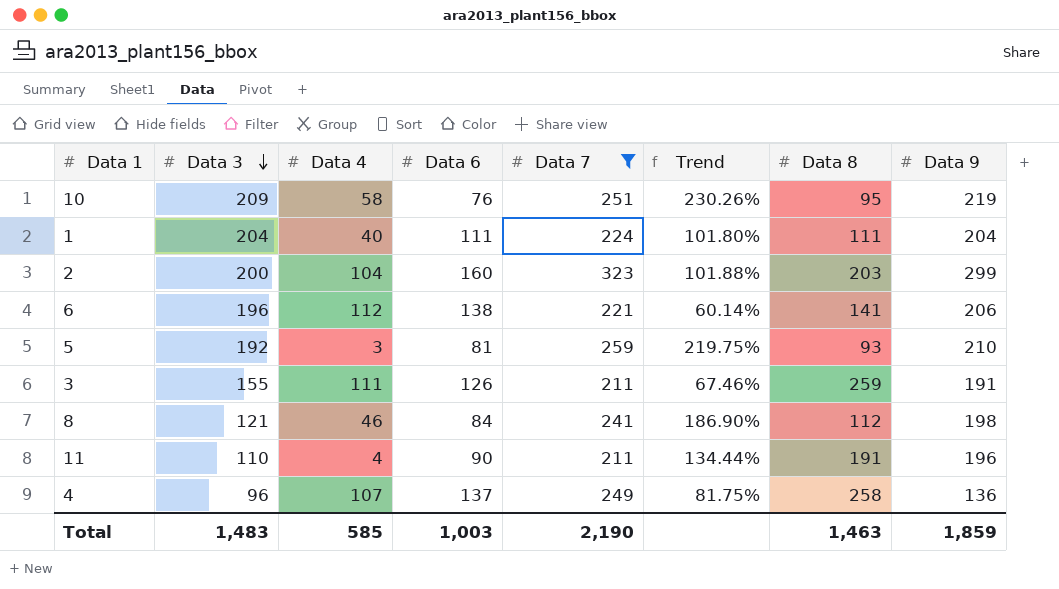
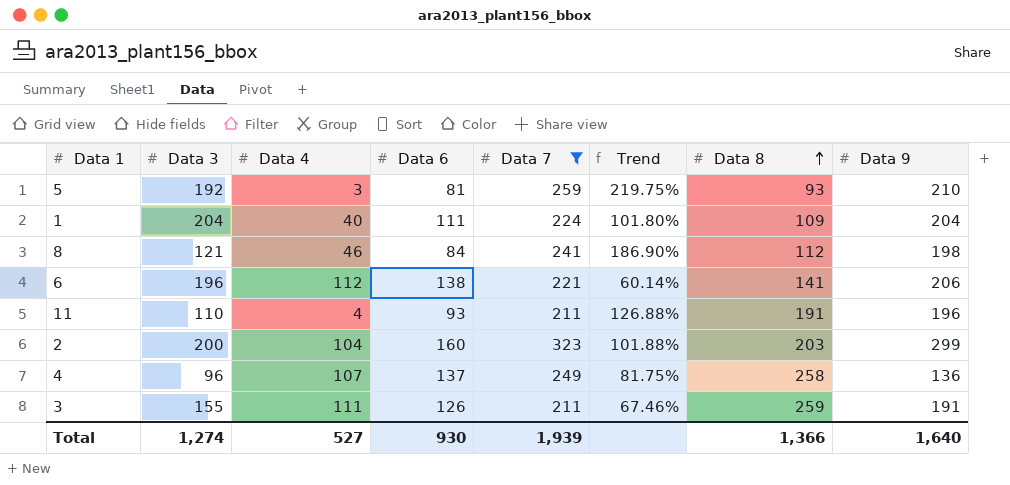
row order: Data 3 descending -> Data 8 ascending
row 10: 209 | 58 | 76 | 251 | 230.26% | 95 | 219 -> none
1 | Data 8: 111 -> 109
11 | Data 6: 90 -> 93
11 | Trend: 134.44% -> 126.88%
Total | Data 3: 1,483 -> 1,274
Total | Data 4: 585 -> 527
Total | Data 6: 1,003 -> 930
Total | Data 7: 2,190 -> 1,939
Total | Data 8: 1,463 -> 1,366
Total | Data 9: 1,859 -> 1,640

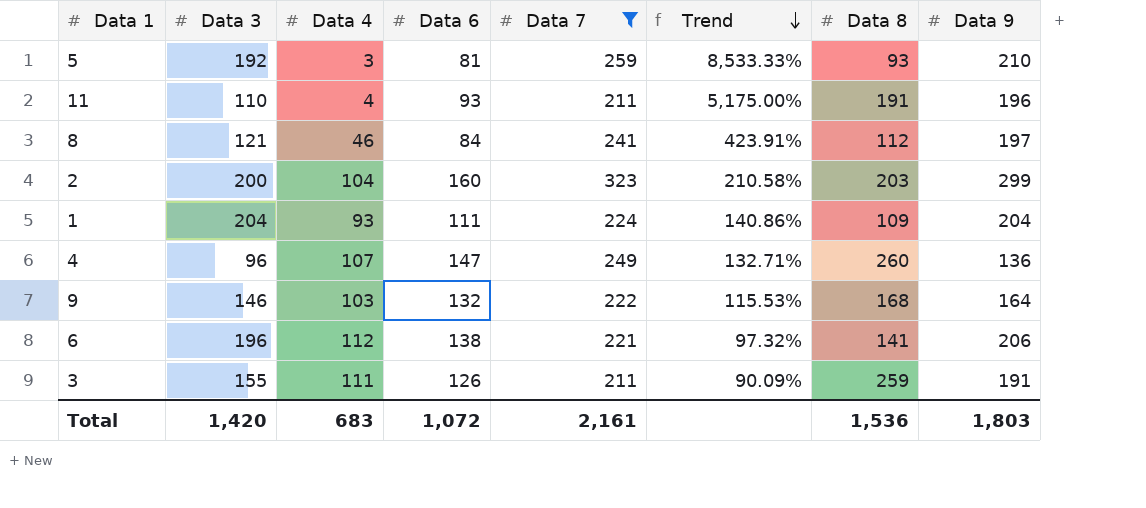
row order: Data 8 ascending -> Trend descending
column Trend | formula: ([Data 7] - [Data 6]) / [Data 6] -> ([Data 7] - [Data 4]) / [Data 4]
8 | Data 9: 198 -> 197
1 | Data 4: 40 -> 93
4 | Data 6: 137 -> 147
4 | Data 8: 258 -> 260
row 9: none -> 146 | 103 | 132 | 222 | 115.53% | 168 | 164
Total | Data 3: 1,274 -> 1,420
Total | Data 4: 527 -> 683
Total | Data 6: 930 -> 1,072
Total | Data 7: 1,939 -> 2,161
Total | Data 8: 1,366 -> 1,536
Total | Data 9: 1,640 -> 1,803

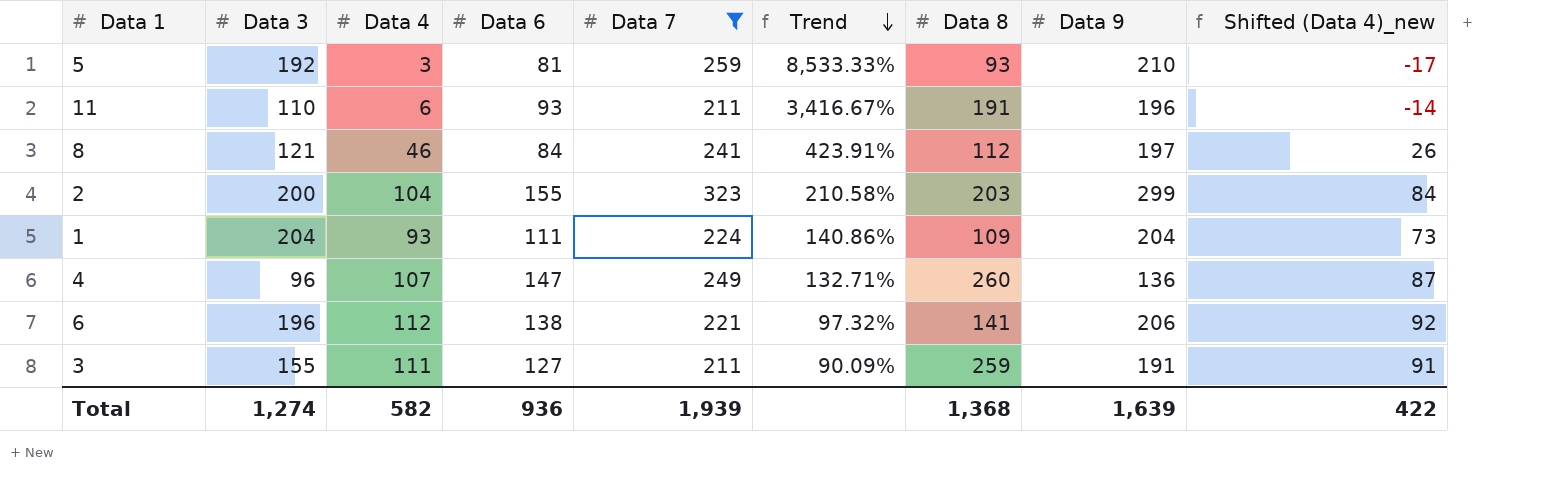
column Shifted (Data 4)_new | formula: none -> [Data 4] - 20
row 9: 146 | 103 | 132 | 222 | 115.53% | 168 | 164 -> none
11 | Data 4: 4 -> 6
11 | Trend: 5,175.00% -> 3,416.67%
2 | Data 6: 160 -> 155
3 | Data 6: 126 -> 127
Total | Data 3: 1,420 -> 1,274
Total | Data 4: 683 -> 582
Total | Data 6: 1,072 -> 936
Total | Data 7: 2,161 -> 1,939
Total | Data 8: 1,536 -> 1,368
Total | Data 9: 1,803 -> 1,639

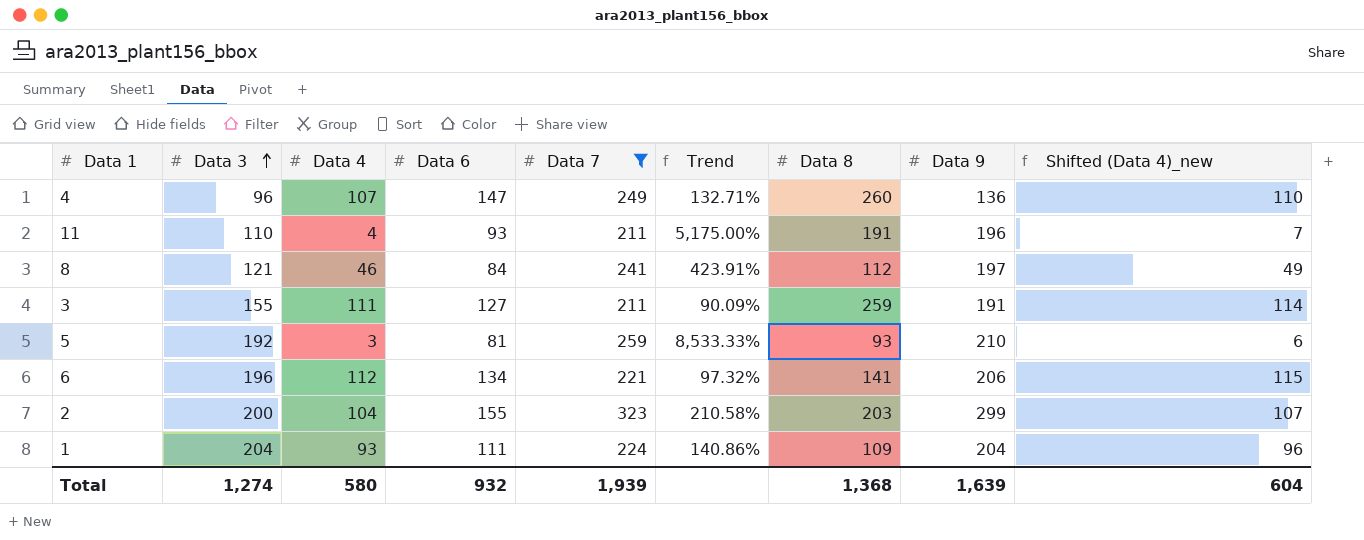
row order: Trend descending -> Data 3 ascending
column Shifted (Data 4)_new | formula: [Data 4] - 20 -> [Data 4] + 3
11 | Data 4: 6 -> 4
11 | Trend: 3,416.67% -> 5,175.00%
6 | Data 6: 138 -> 134
Total | Data 4: 582 -> 580
Total | Data 6: 936 -> 932
Total | Shifted (Data 4)_new: 422 -> 604

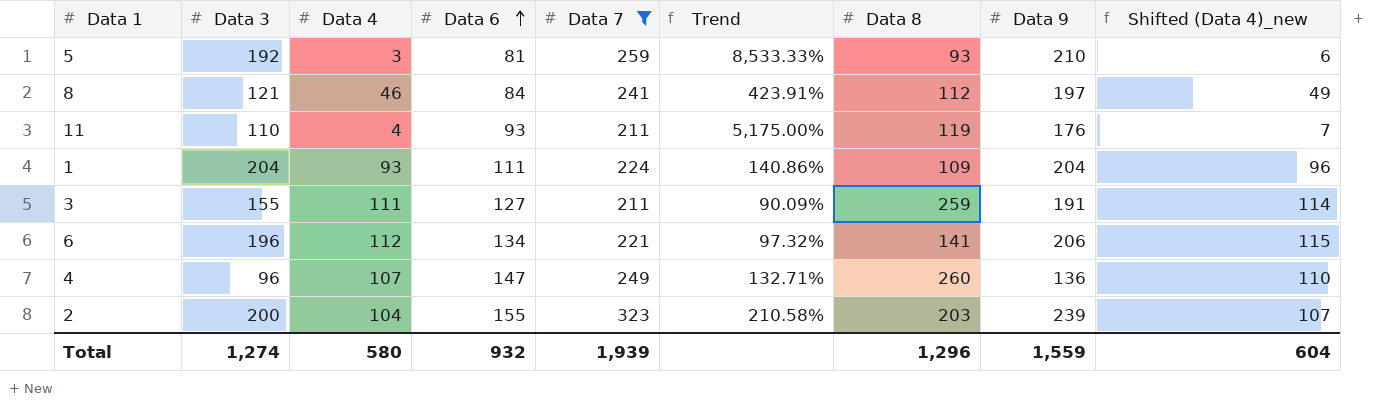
row order: Data 3 ascending -> Data 6 ascending
11 | Data 8: 191 -> 119
11 | Data 9: 196 -> 176
2 | Data 9: 299 -> 239
Total | Data 8: 1,368 -> 1,296
Total | Data 9: 1,639 -> 1,559

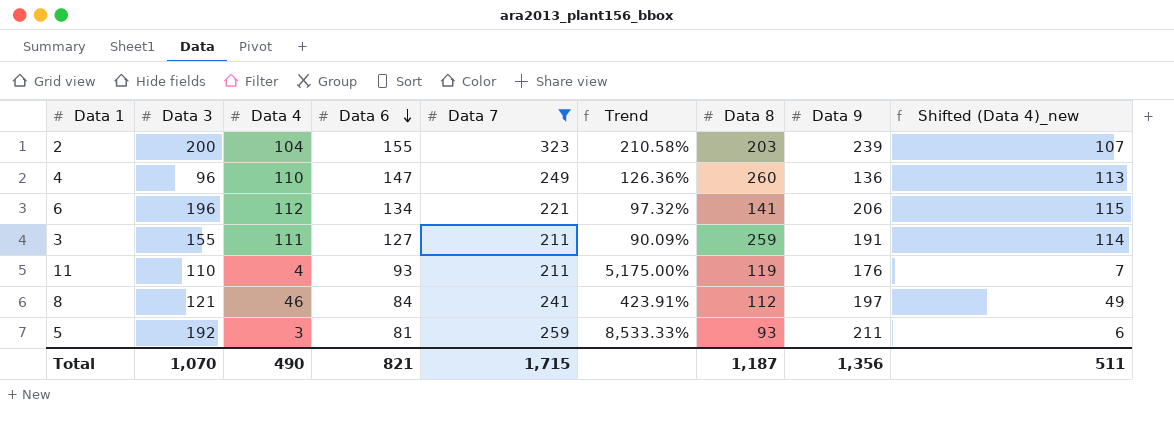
row order: Data 6 ascending -> Data 6 descending
row 1: 204 | 93 | 111 | 224 | 140.86% | 109 | 204 | 96 -> none
4 | Data 4: 107 -> 110
4 | Trend: 132.71% -> 126.36%
4 | Shifted (Data 4)_new: 110 -> 113
5 | Data 9: 210 -> 211
Total | Data 3: 1,274 -> 1,070
Total | Data 4: 580 -> 490
Total | Data 6: 932 -> 821
Total | Data 7: 1,939 -> 1,715
Total | Data 8: 1,296 -> 1,187
Total | Data 9: 1,559 -> 1,356
Total | Shifted (Data 4)_new: 604 -> 511

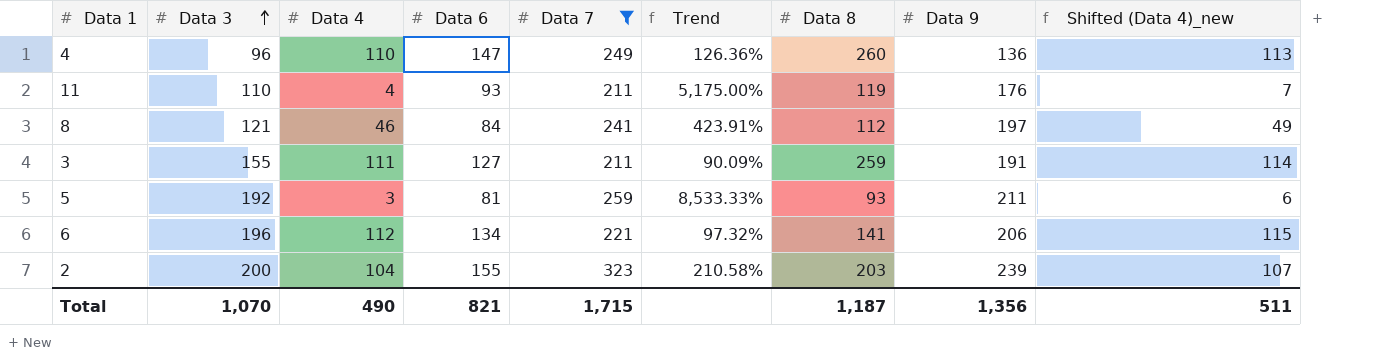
row order: Data 6 descending -> Data 3 ascending

